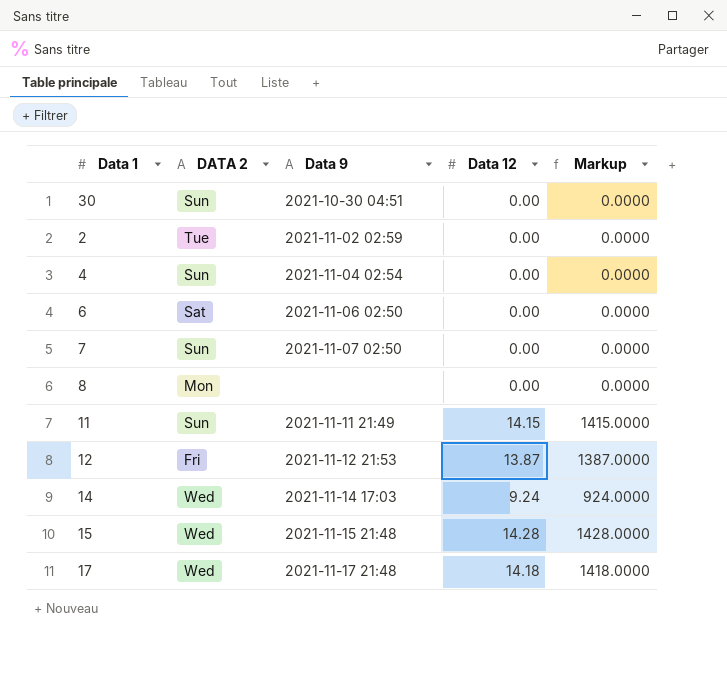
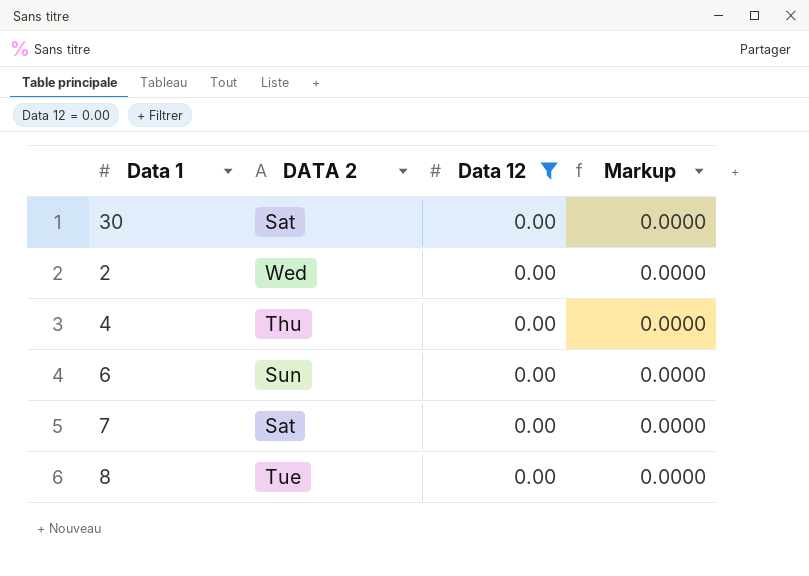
filter: none -> Data 12 = 0.00
column Data 9 | position: 3 -> none
30 | DATA 2: Sun -> Sat
2 | DATA 2: Tue -> Wed
4 | DATA 2: Sun -> Thu
6 | DATA 2: Sat -> Sun
7 | DATA 2: Sun -> Sat
8 | DATA 2: Mon -> Tue

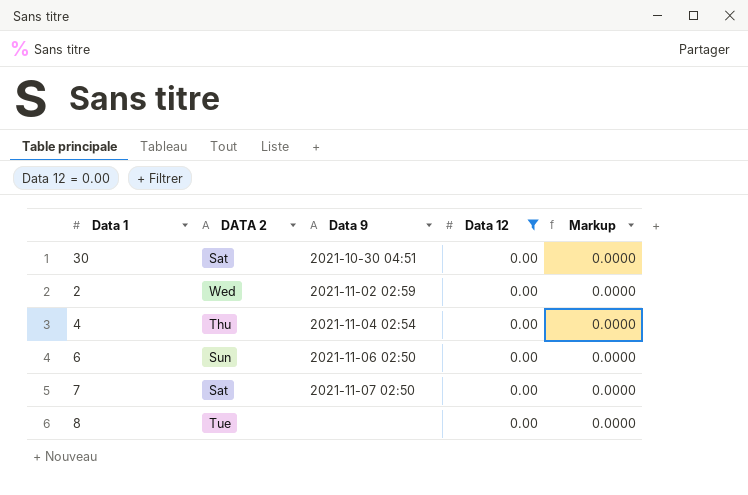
column Data 9 | position: none -> 3

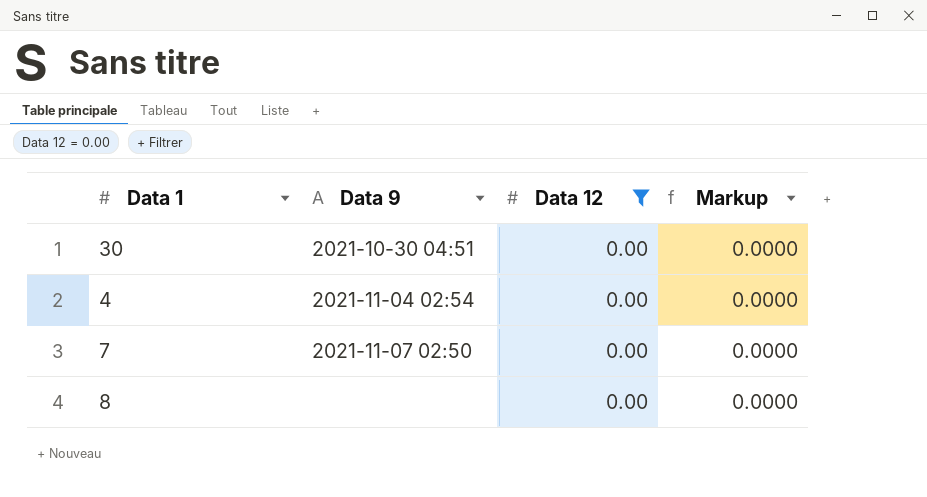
column DATA 2 | position: 2 -> none
row 2: Wed | 2021-11-02 02:59 | 0.00 | 0.0000 -> none
row 6: Sun | 2021-11-06 02:50 | 0.00 | 0.0000 -> none

